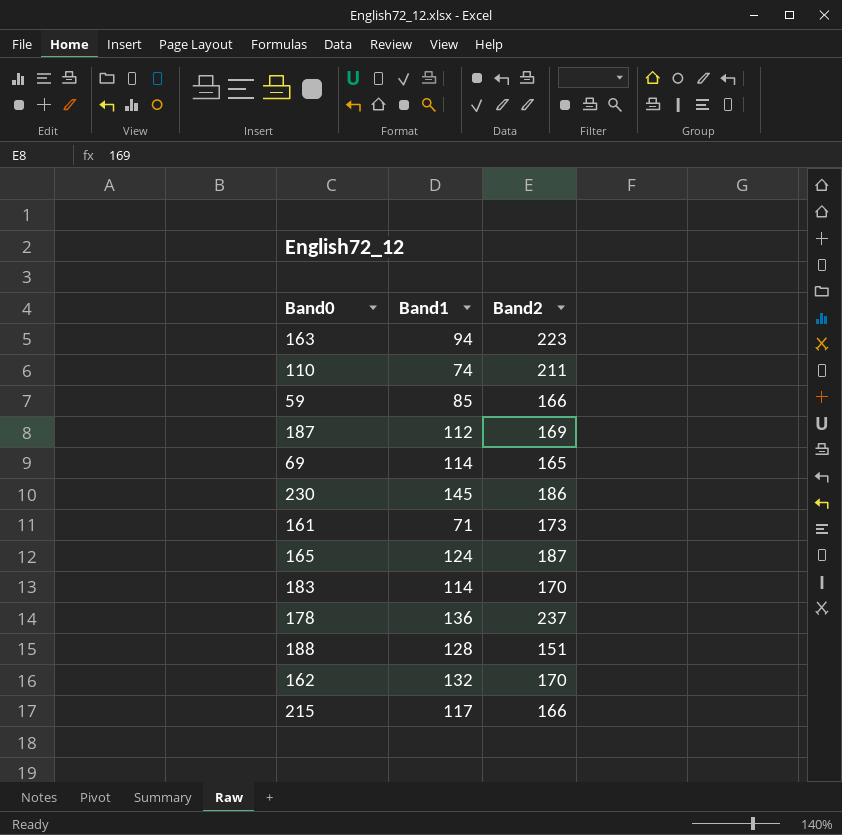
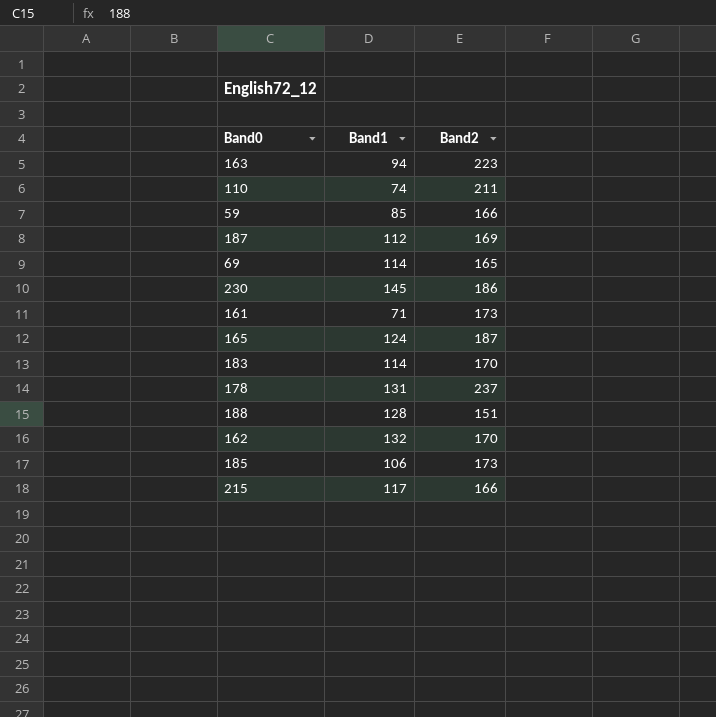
178 | Band1: 136 -> 131
row 185: none -> 106 | 173

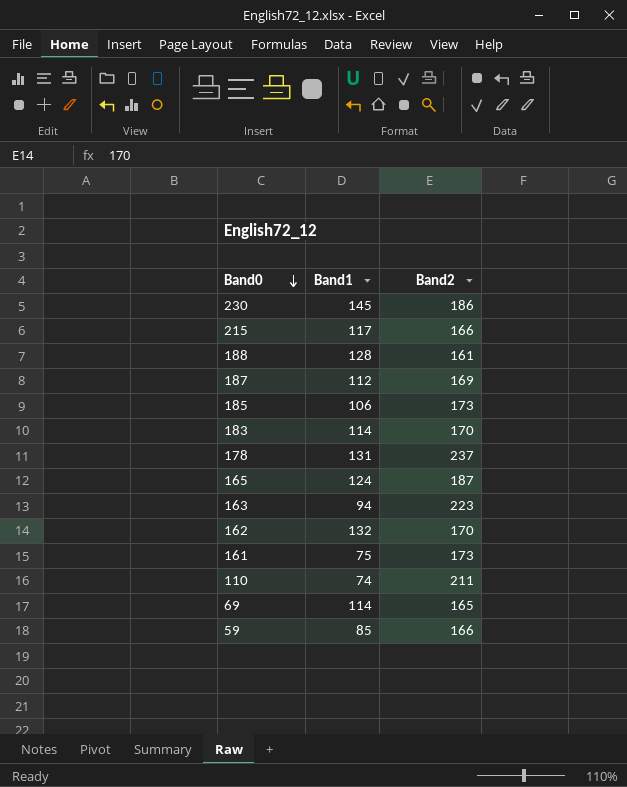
row order: none -> Band0 descending
188 | Band2: 151 -> 161
161 | Band1: 71 -> 75

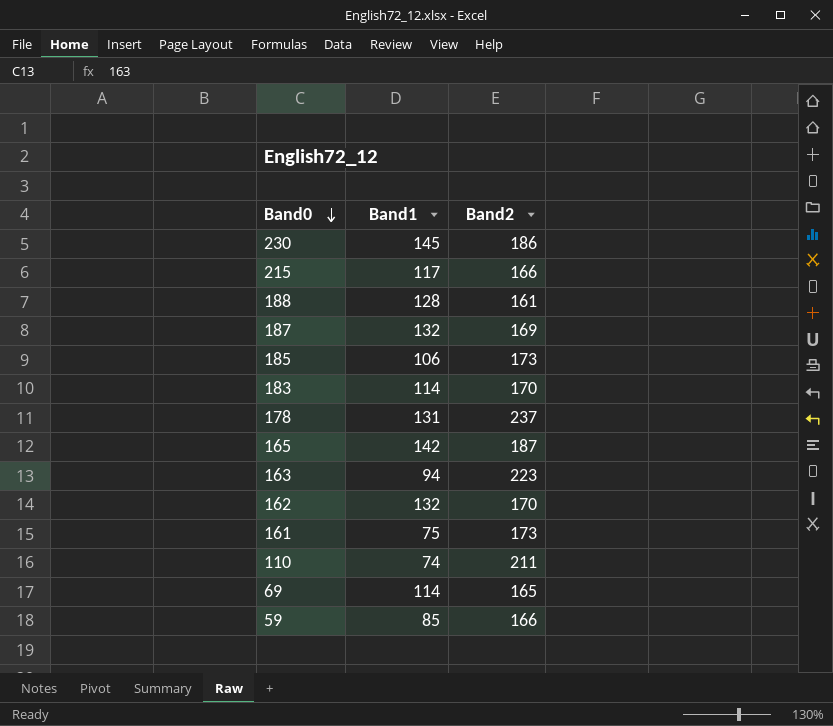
187 | Band1: 112 -> 132
165 | Band1: 124 -> 142

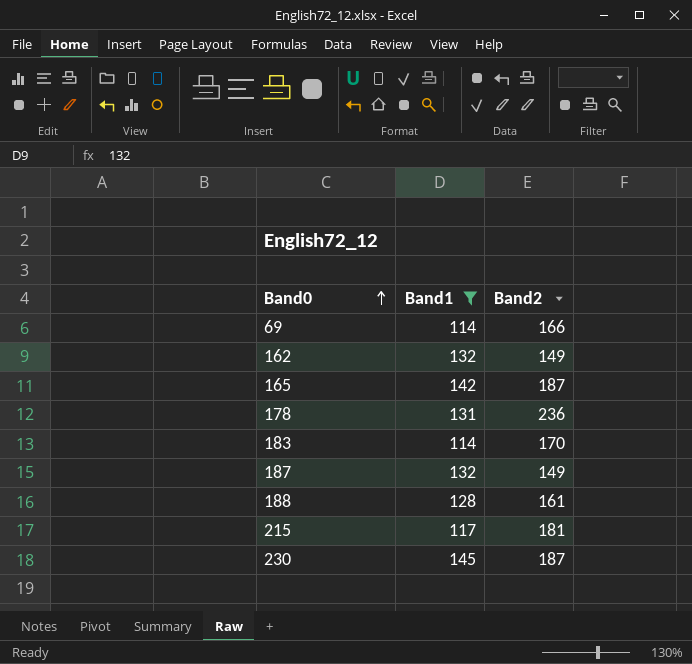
filter: none -> Band1 >= 114
row order: Band0 descending -> Band0 ascending
69 | Band2: 165 -> 166
162 | Band2: 170 -> 149
178 | Band2: 237 -> 236
187 | Band2: 169 -> 149
215 | Band2: 166 -> 181
230 | Band2: 186 -> 187

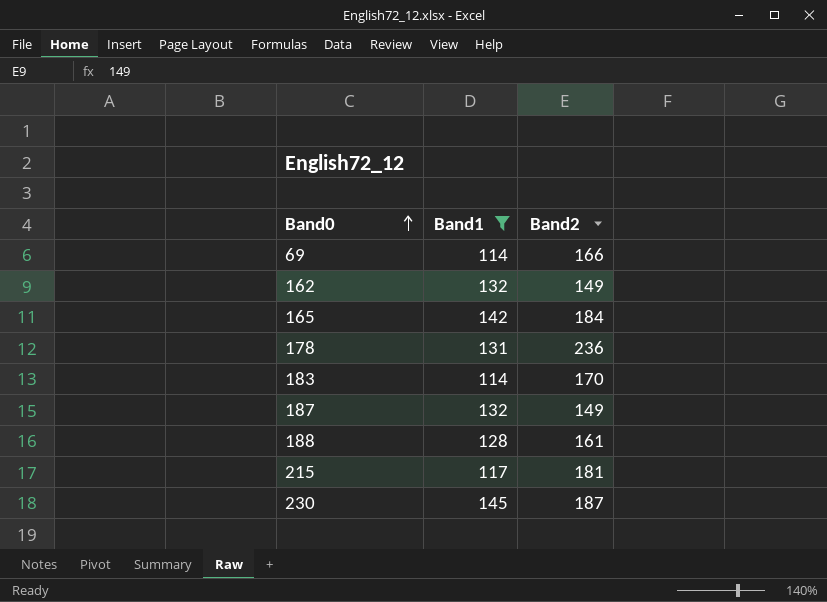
165 | Band2: 187 -> 184

